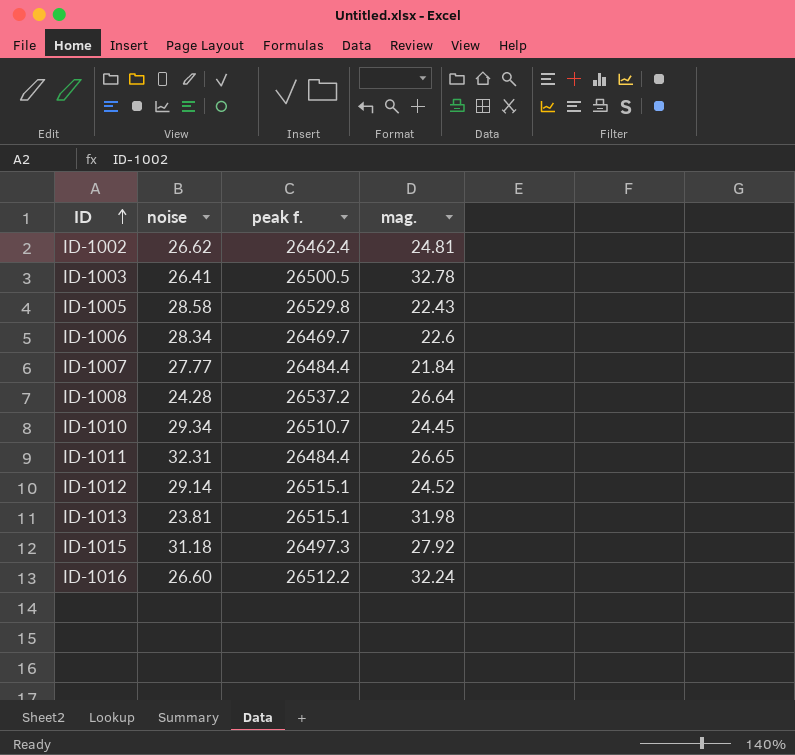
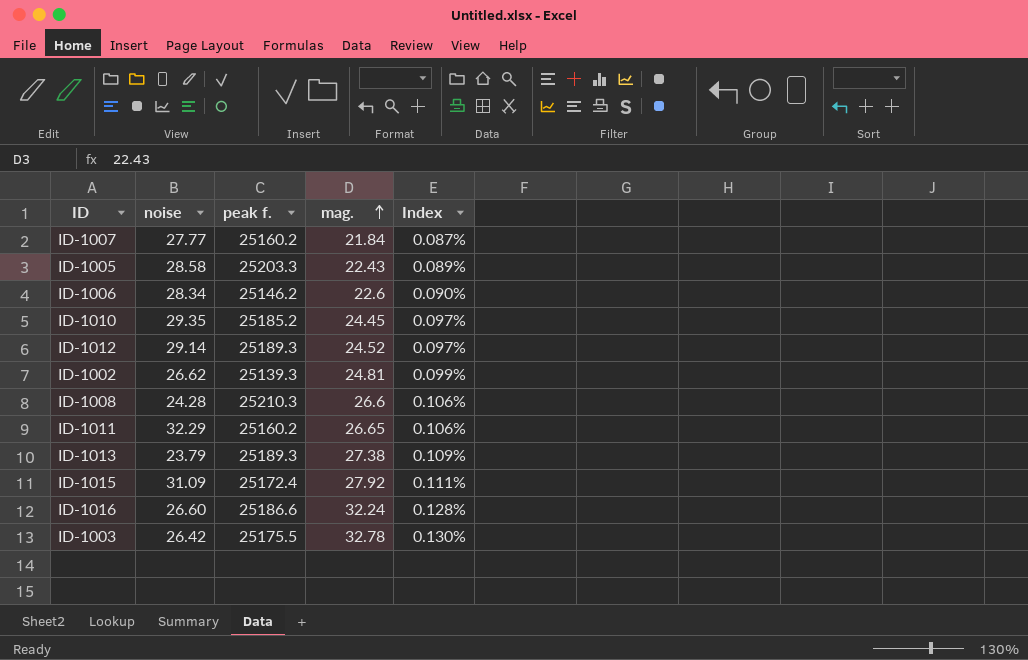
row order: ID ascending -> mag. ascending
column Index | formula: none -> [mag.] / [peak f.]
ID-1007 | peak f.: 26484.4 -> 25160.2
ID-1005 | peak f.: 26529.8 -> 25203.3
ID-1006 | peak f.: 26469.7 -> 25146.2
ID-1010 | noise: 29.34 -> 29.35
ID-1010 | peak f.: 26510.7 -> 25185.2
ID-1012 | peak f.: 26515.1 -> 25189.3
ID-1002 | peak f.: 26462.4 -> 25139.3
ID-1008 | peak f.: 26537.2 -> 25210.3
ID-1008 | mag.: 26.64 -> 26.6
ID-1011 | noise: 32.31 -> 32.29
ID-1011 | peak f.: 26484.4 -> 25160.2
ID-1013 | noise: 23.81 -> 23.79
ID-1013 | peak f.: 26515.1 -> 25189.3
ID-1013 | mag.: 31.98 -> 27.38
ID-1015 | noise: 31.18 -> 31.09
ID-1015 | peak f.: 26497.3 -> 25172.4
ID-1016 | peak f.: 26512.2 -> 25186.6
ID-1003 | noise: 26.41 -> 26.42
ID-1003 | peak f.: 26500.5 -> 25175.5

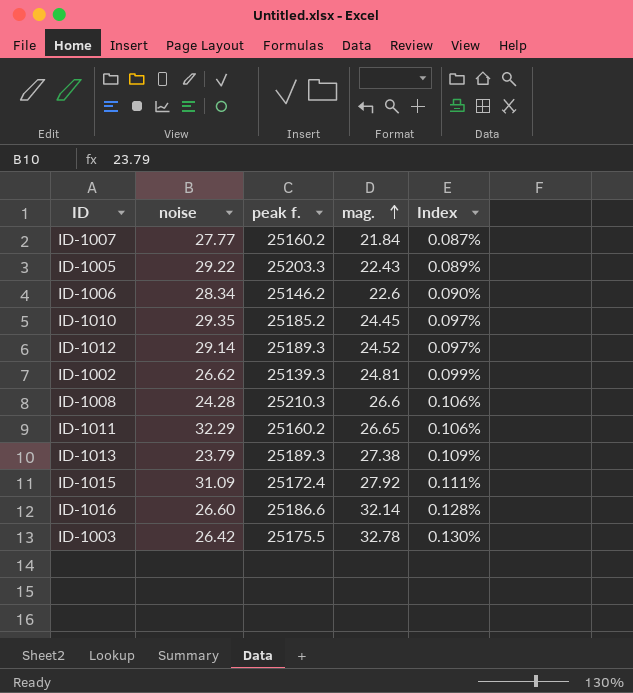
ID-1005 | noise: 28.58 -> 29.22
ID-1016 | mag.: 32.24 -> 32.14

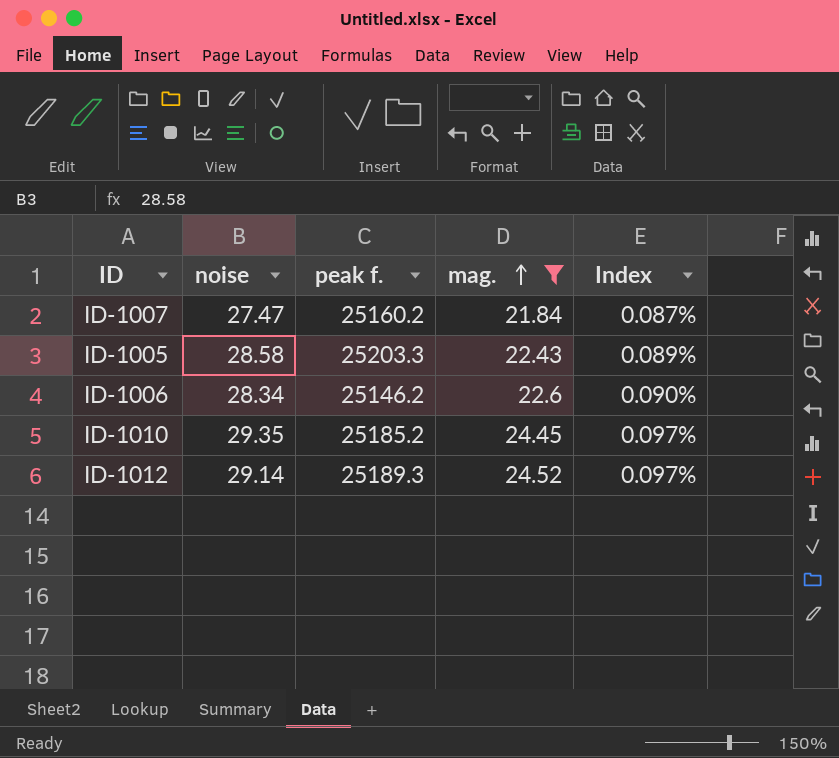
filter: none -> mag. <= 24.52
ID-1007 | noise: 27.77 -> 27.47
ID-1005 | noise: 29.22 -> 28.58

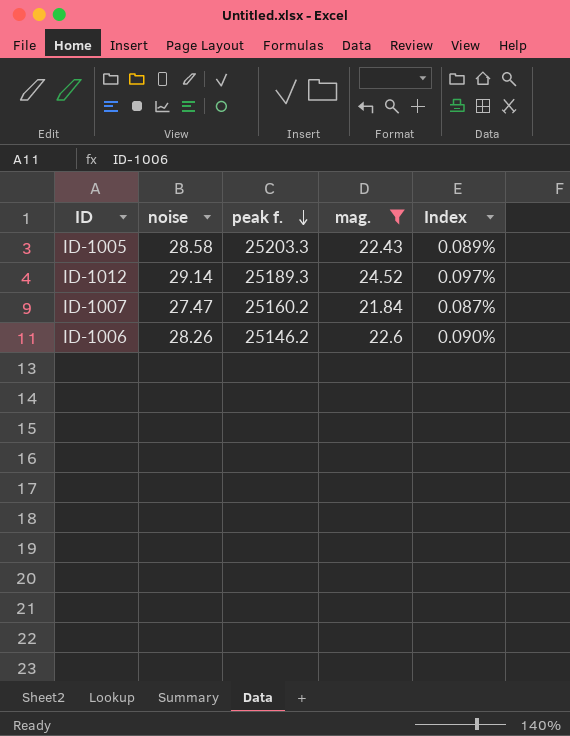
row order: mag. ascending -> peak f. descending
row ID-1010: 29.35 | 25185.2 | 24.45 | 0.097% -> none
ID-1006 | noise: 28.34 -> 28.26

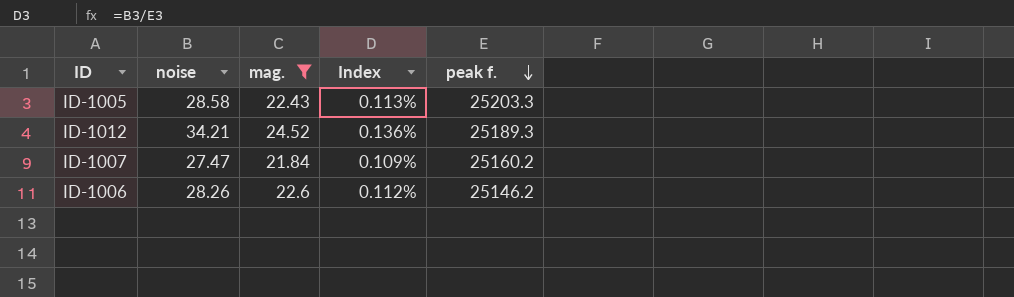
column Index | formula: [mag.] / [peak f.] -> [noise] / [peak f.]
column peak f. | position: 3 -> 5
ID-1012 | noise: 29.14 -> 34.21

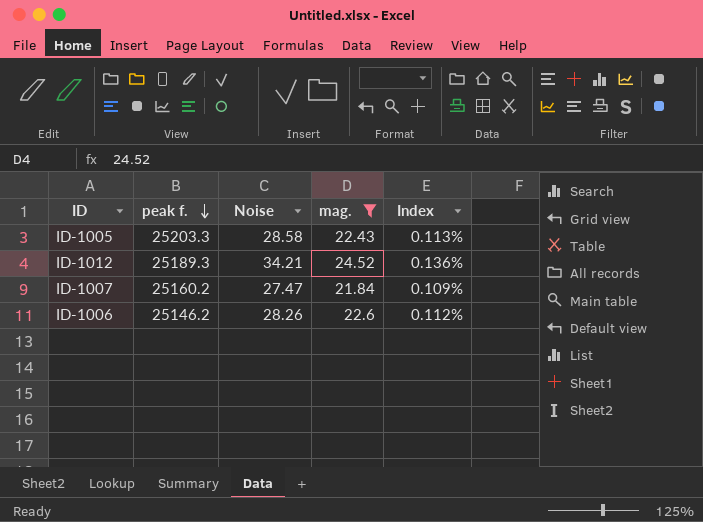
column peak f. | position: 5 -> 2
column name: noise -> Noise

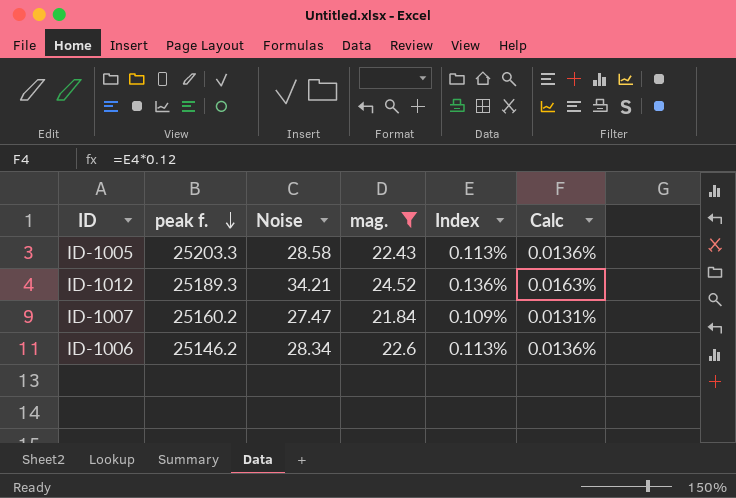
column Calc | formula: none -> [Index] * 0.12
ID-1006 | Noise: 28.26 -> 28.34
ID-1006 | Index: 0.112% -> 0.113%

